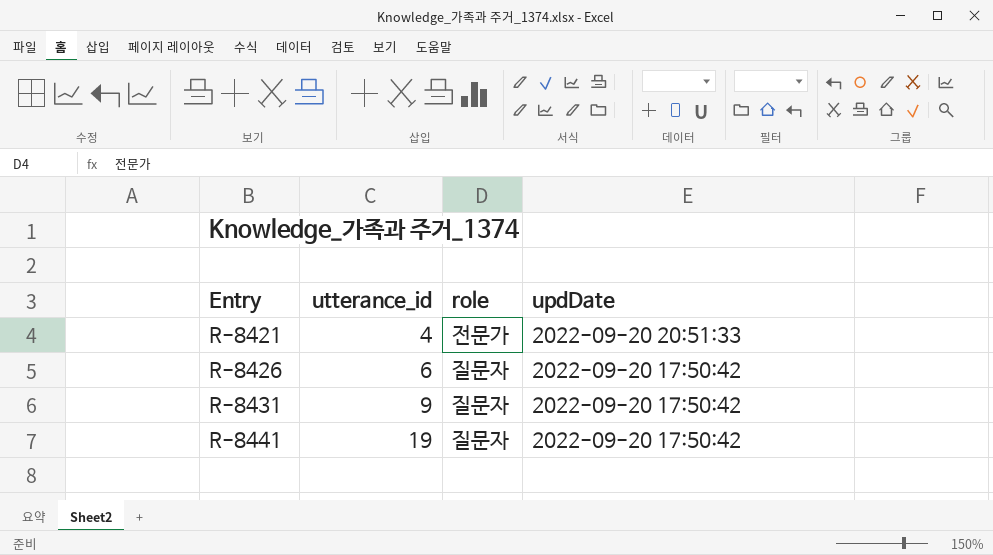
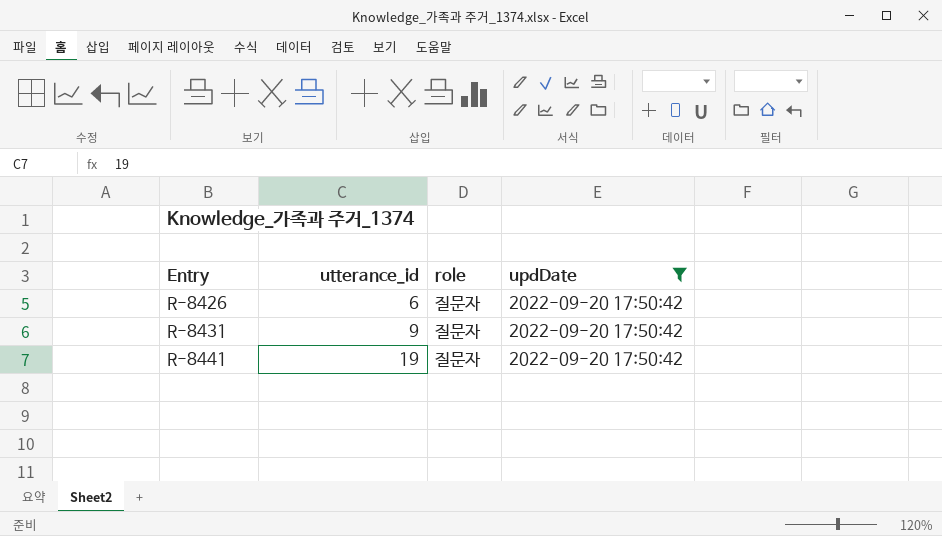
filter: none -> updDate = 2022-09-20 17:50:42

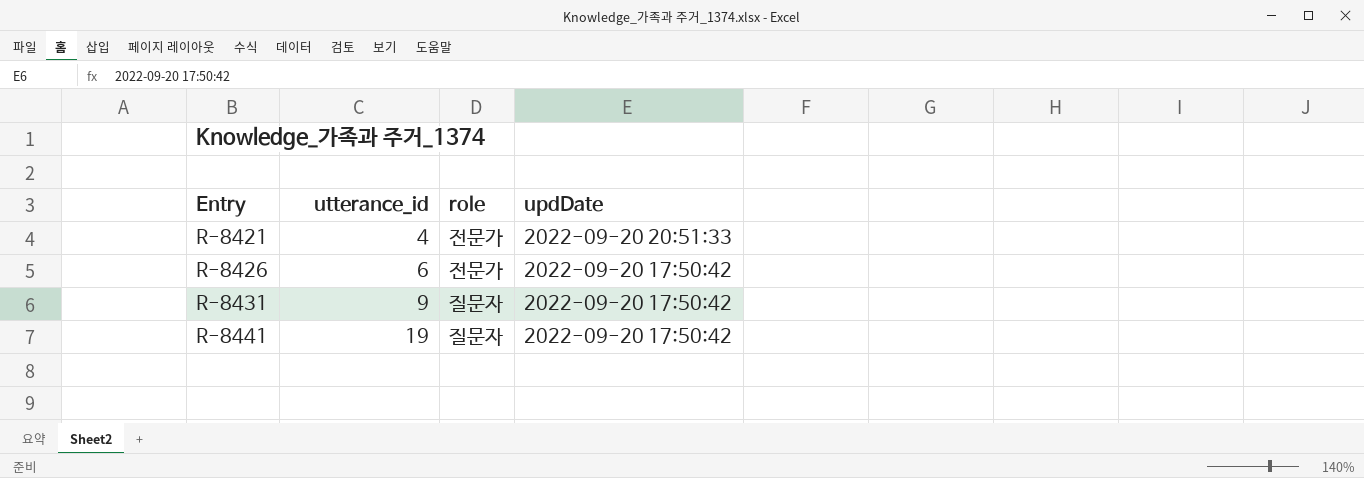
filter: updDate = 2022-09-20 17:50:42 -> none
R-8426 | role: 질문자 -> 전문가

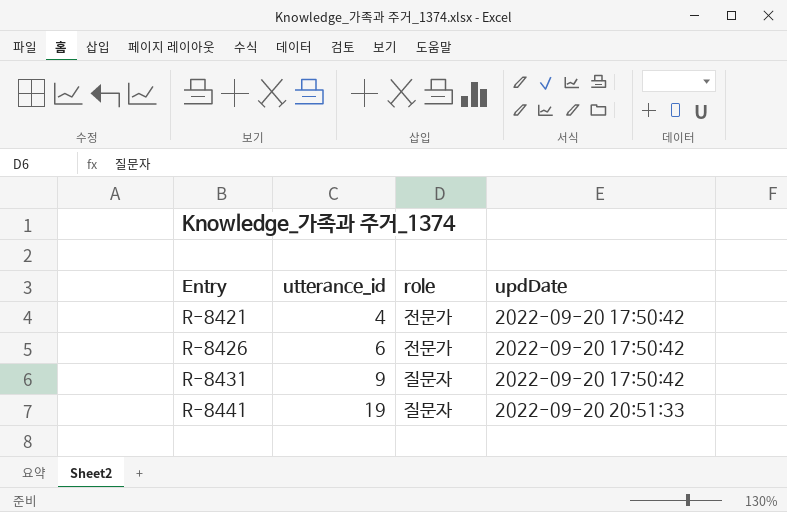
R-8421 | updDate: 2022-09-20 20:51:33 -> 2022-09-20 17:50:42
R-8441 | updDate: 2022-09-20 17:50:42 -> 2022-09-20 20:51:33

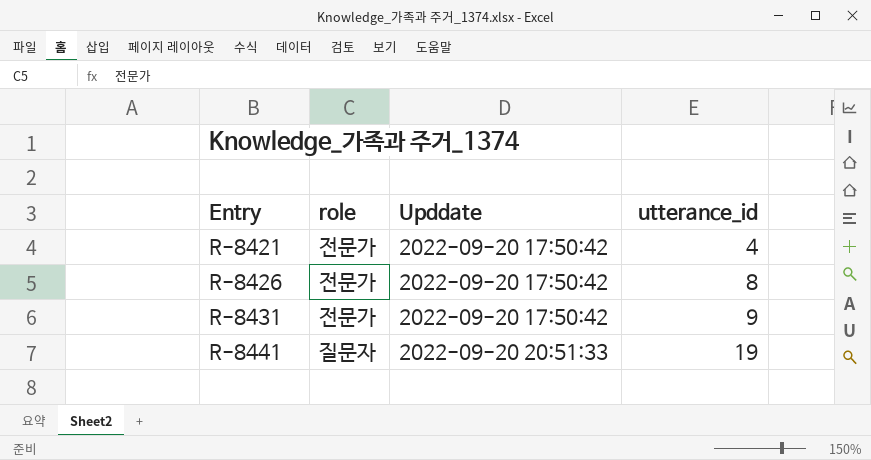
column name: updDate -> Upddate
column utterance_id | position: 2 -> 4
R-8426 | utterance_id: 6 -> 8
R-8431 | role: 질문자 -> 전문가

